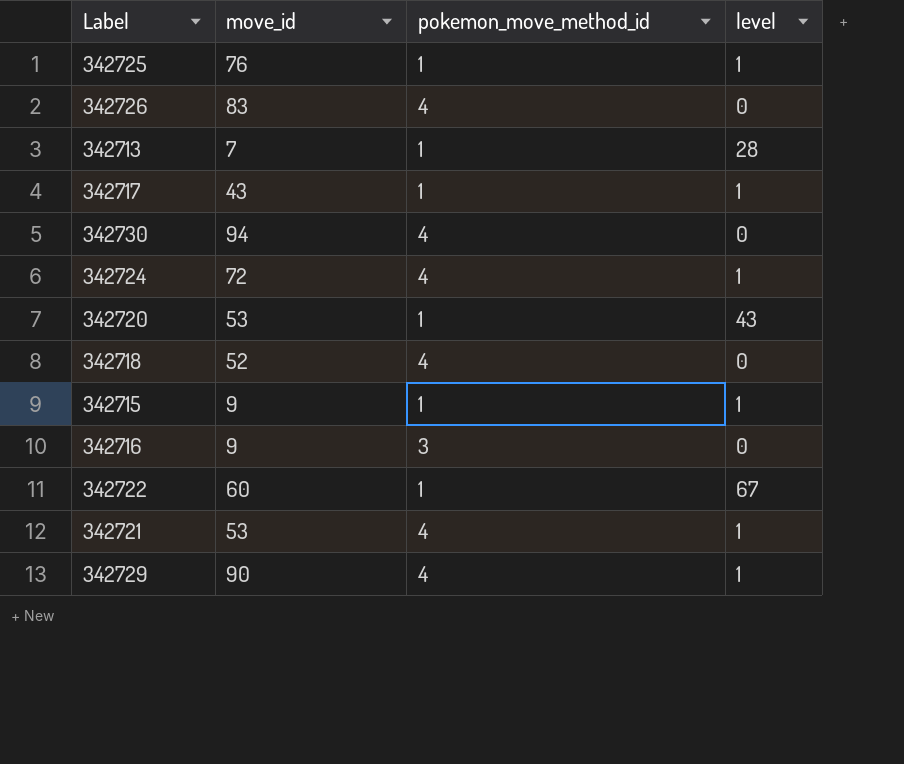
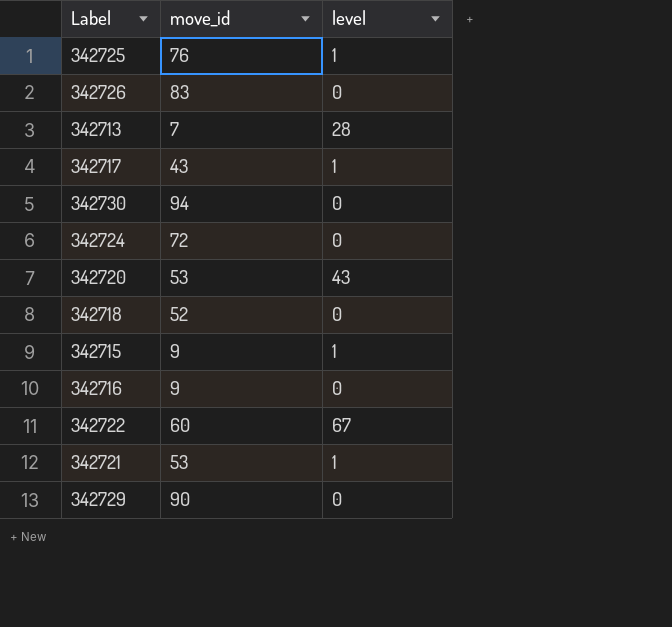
column pokemon_move_method_id | position: 3 -> none
342724 | level: 1 -> 0
342729 | level: 1 -> 0

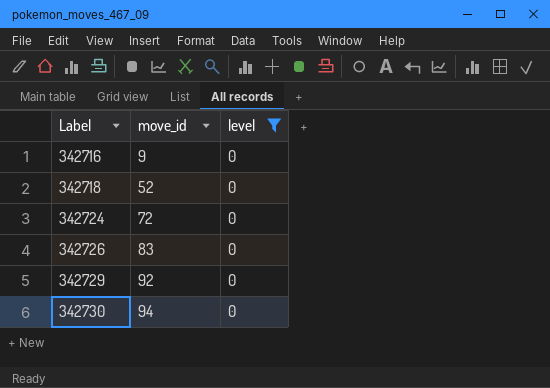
filter: none -> level = 0
row order: none -> Label ascending
342729 | move_id: 90 -> 92

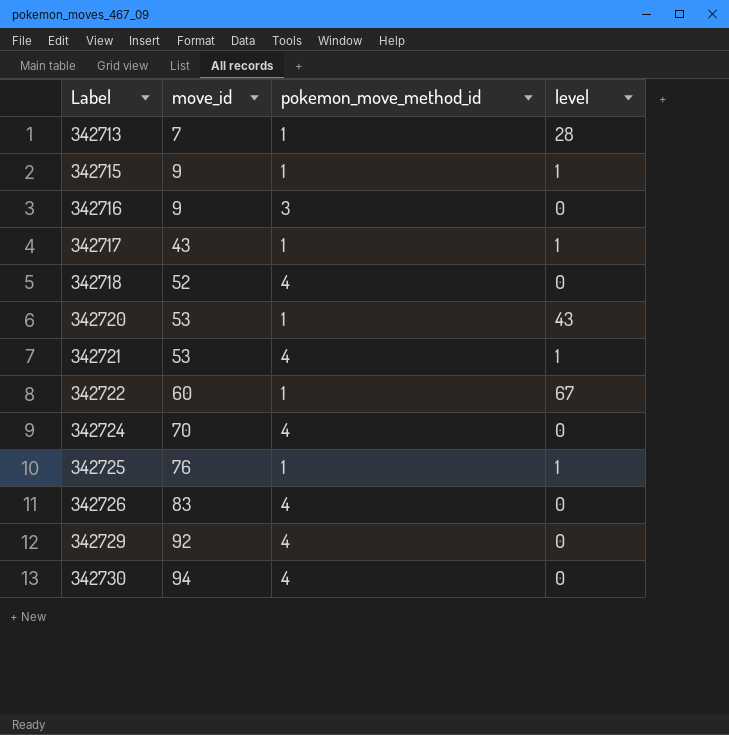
filter: level = 0 -> none
column pokemon_move_method_id | position: none -> 3
342724 | move_id: 72 -> 70

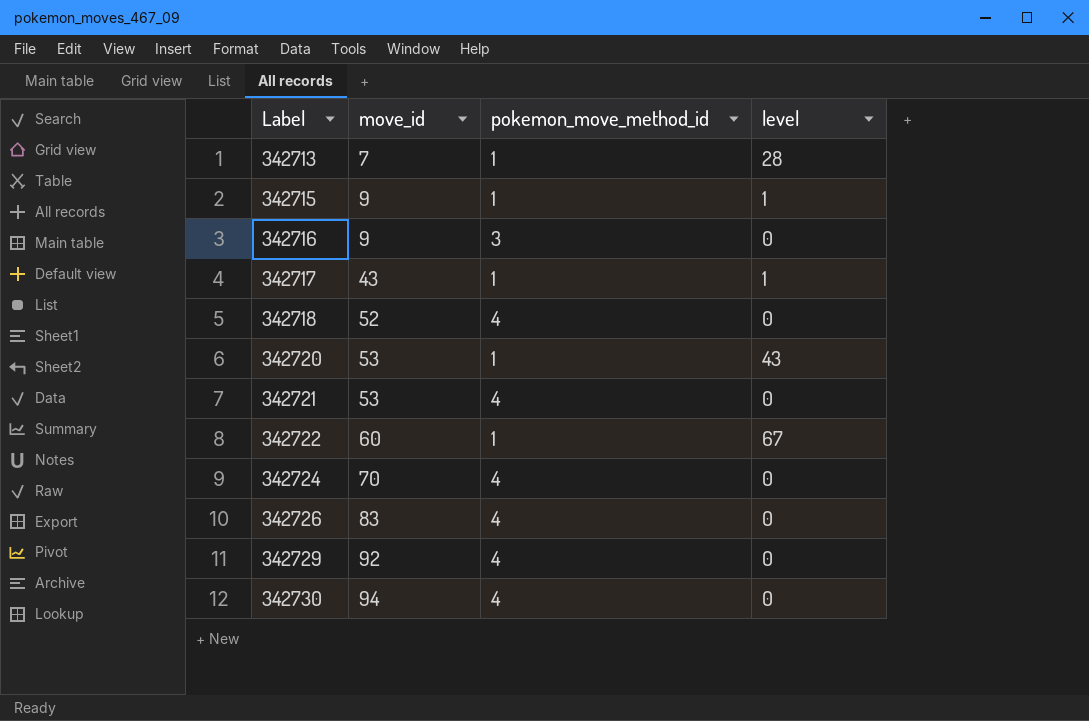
row 342725: 76 | 1 | 1 -> none
342721 | level: 1 -> 0

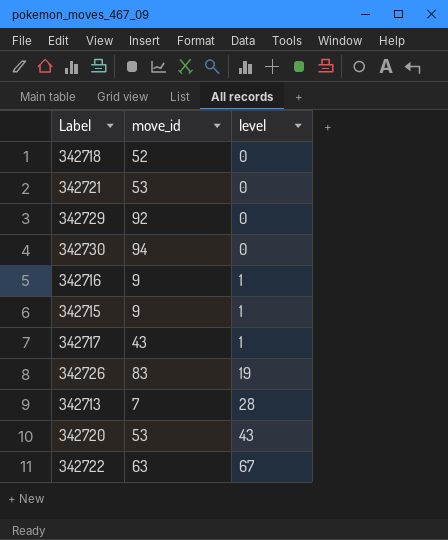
row order: Label ascending -> level ascending
column pokemon_move_method_id | position: 3 -> none
row 342724: 70 | 4 | 0 -> none
342716 | level: 0 -> 1
342726 | level: 0 -> 19
342722 | move_id: 60 -> 63

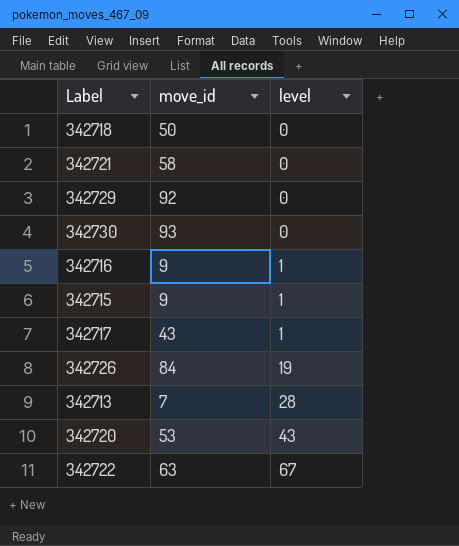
342718 | move_id: 52 -> 50
342721 | move_id: 53 -> 58
342730 | move_id: 94 -> 93
342726 | move_id: 83 -> 84

